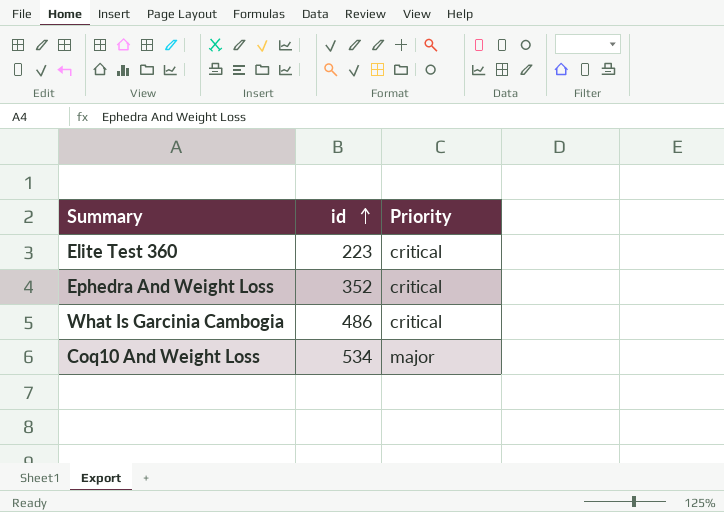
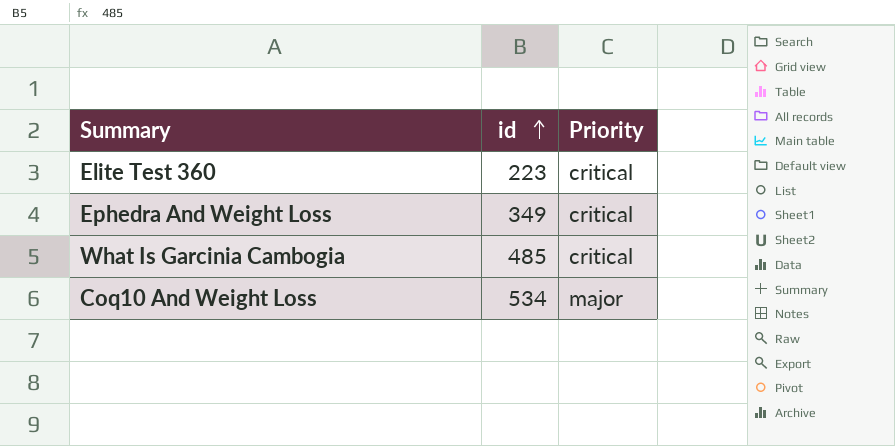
Ephedra And Weight Loss | id: 352 -> 349
What Is Garcinia Cambogia | id: 486 -> 485

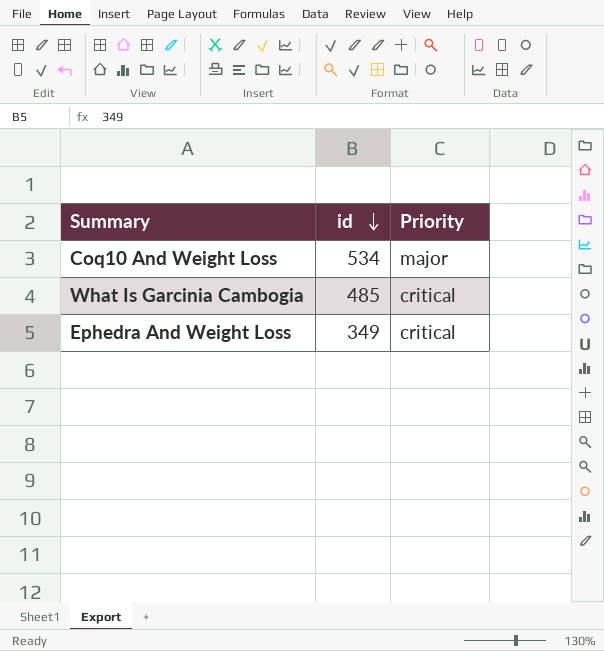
row order: id ascending -> id descending
row Elite Test 360: 223 | critical -> none

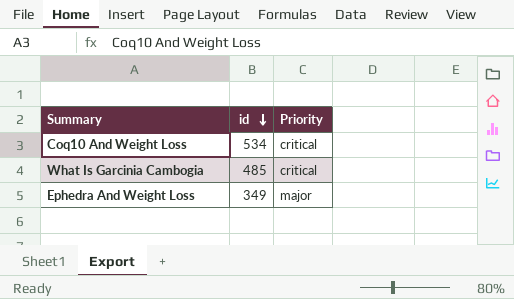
Coq10 And Weight Loss | Priority: major -> critical
Ephedra And Weight Loss | Priority: critical -> major

